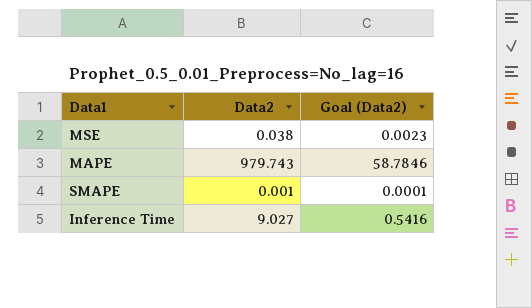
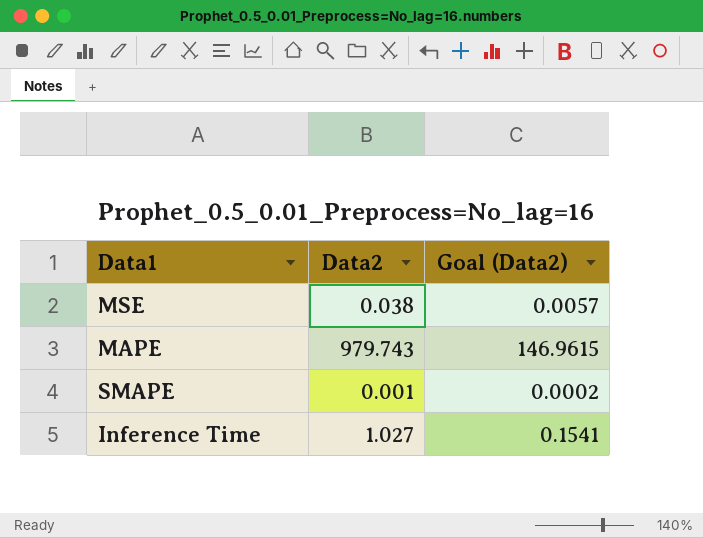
column Goal (Data2) | formula: [Data2] * 0.06 -> [Data2] * 0.15
Inference Time | Data2: 9.027 -> 1.027

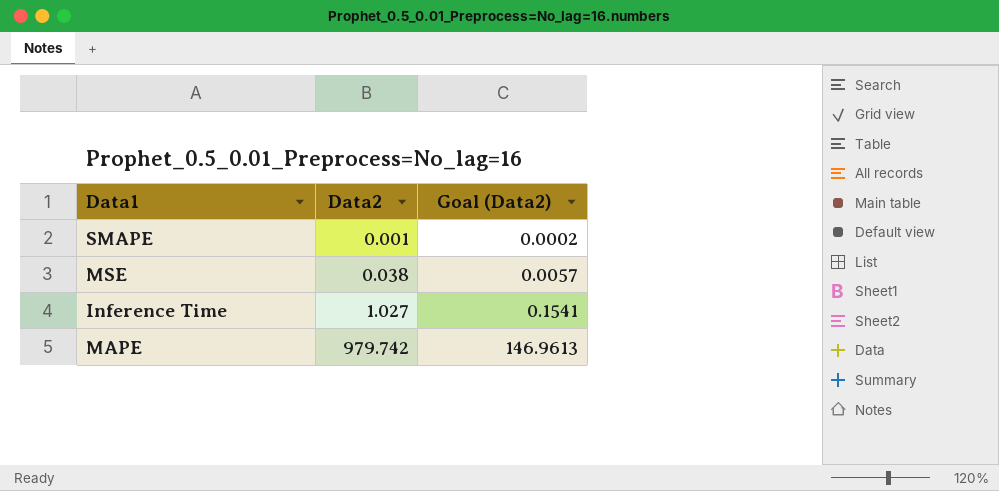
row order: none -> Data2 ascending
MAPE | Data2: 979.743 -> 979.742
MAPE | Goal (Data2): 146.9615 -> 146.9613

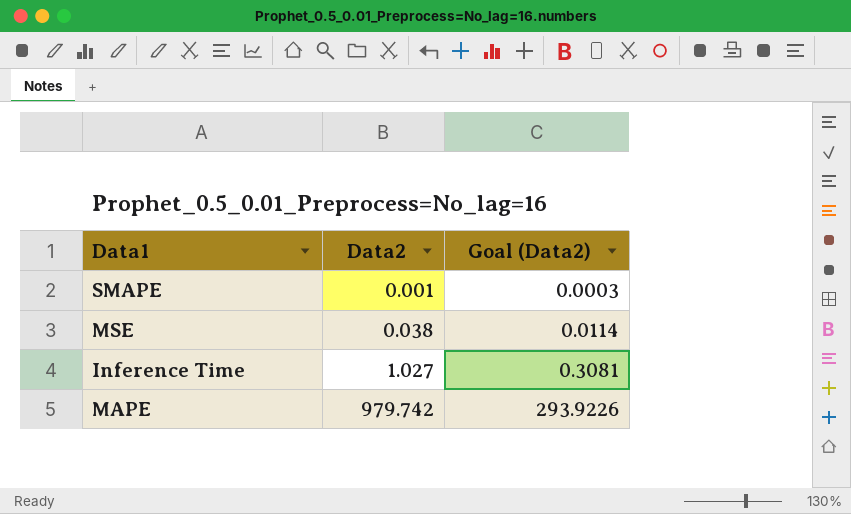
column Goal (Data2) | formula: [Data2] * 0.15 -> [Data2] * 0.3

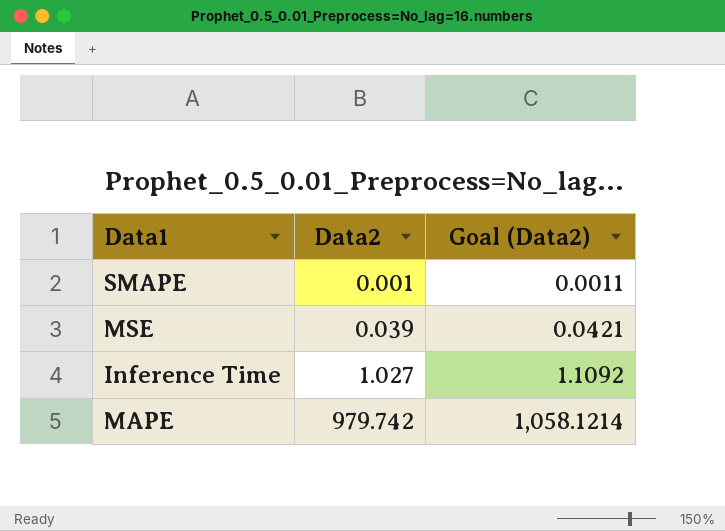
column Goal (Data2) | formula: [Data2] * 0.3 -> [Data2] * 1.08
MSE | Data2: 0.038 -> 0.039

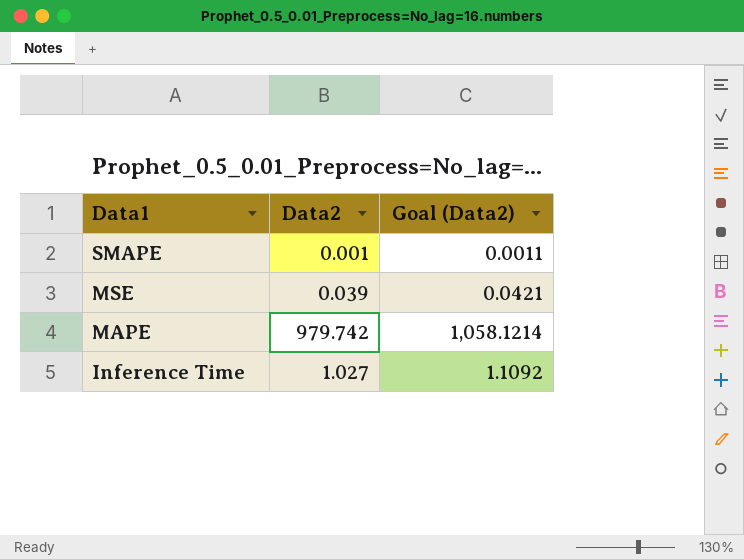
row order: Data2 ascending -> Data1 descending

